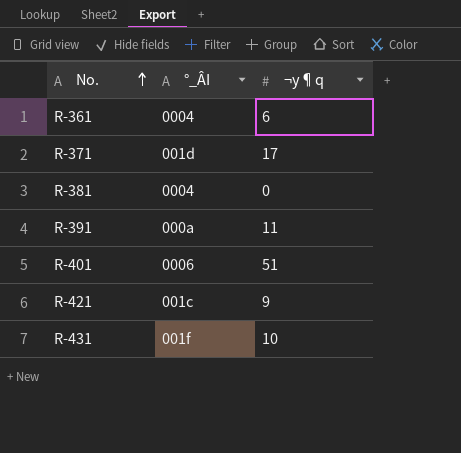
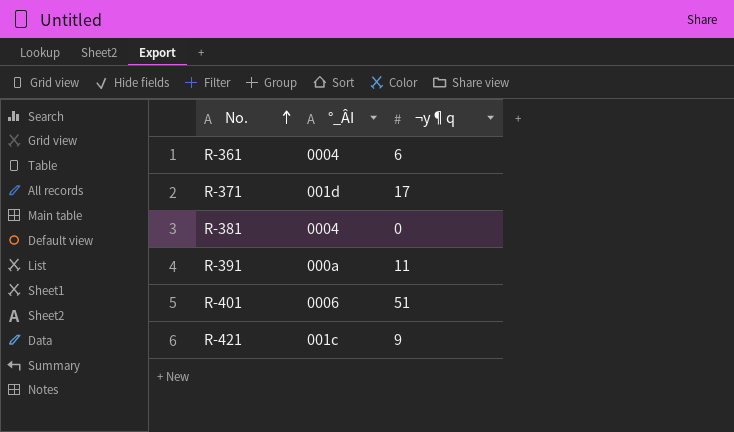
row R-431: 001f | 10 -> none

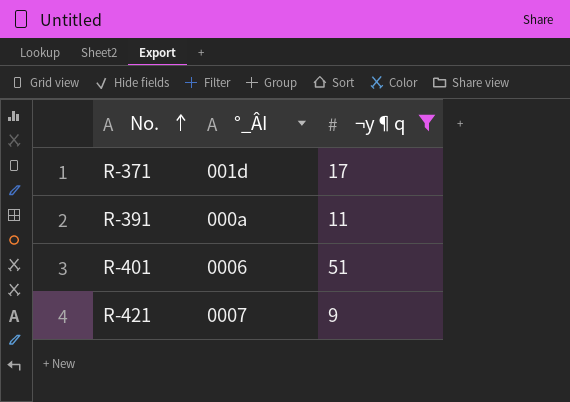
filter: none -> ¬y¶q >= 9
R-421 | °_ÂI: 001c -> 0007

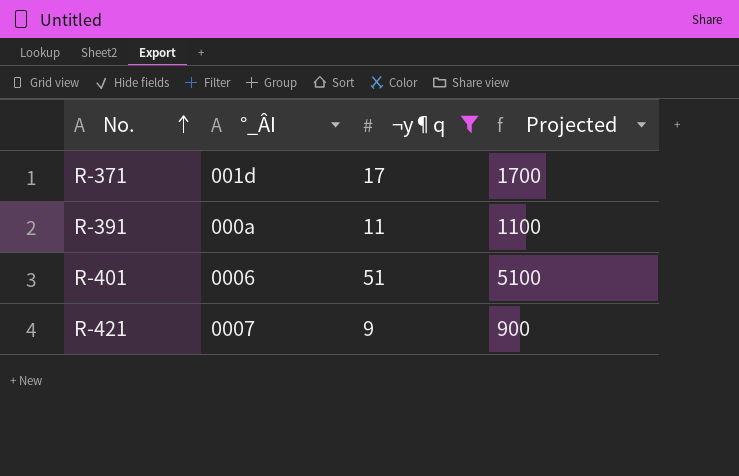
column Projected | formula: none -> [¬y¶q] * 100

